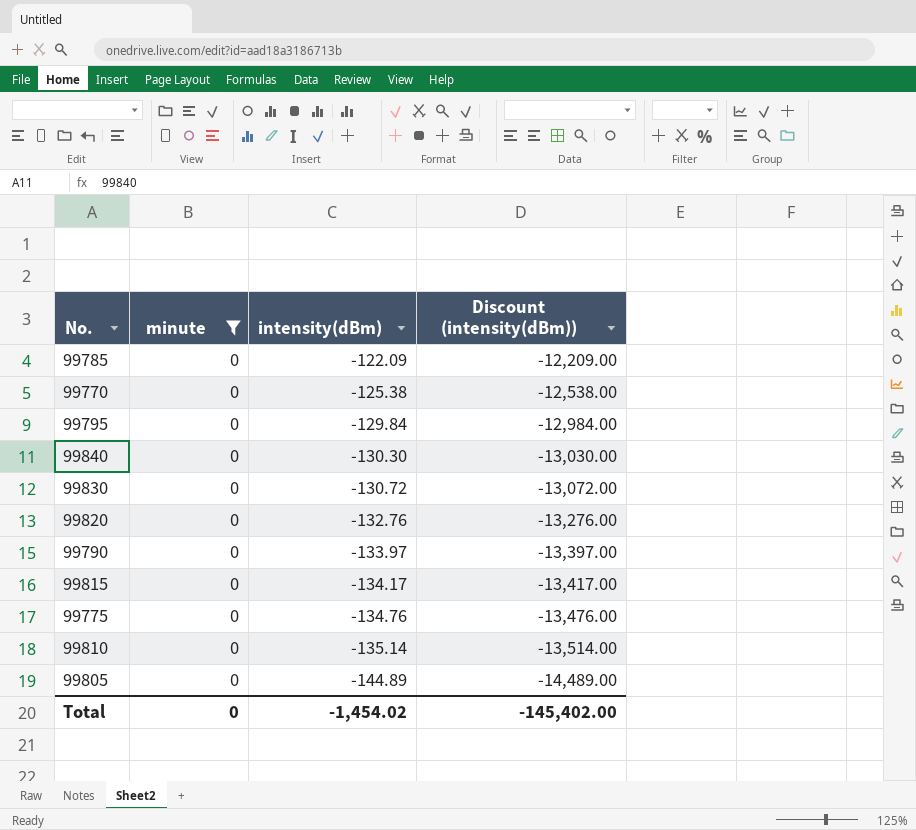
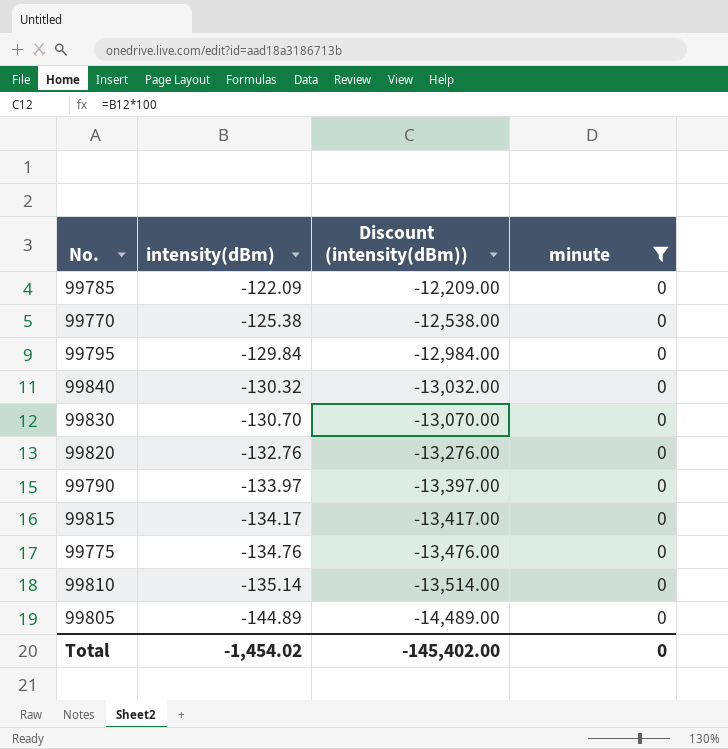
column minute | position: 2 -> 4
99840 | intensity(dBm): -130.30 -> -130.32
99840 | Discount (intensity(dBm)): -13,030.00 -> -13,032.00
99830 | intensity(dBm): -130.72 -> -130.70
99830 | Discount (intensity(dBm)): -13,072.00 -> -13,070.00

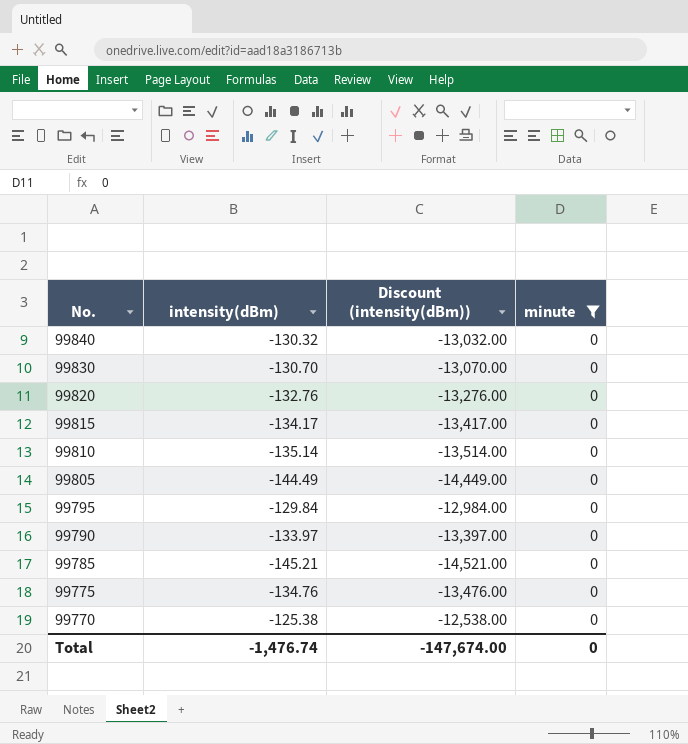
row order: intensity(dBm) descending -> No. descending
99805 | intensity(dBm): -144.89 -> -144.49
99805 | Discount (intensity(dBm)): -14,489.00 -> -14,449.00
99785 | intensity(dBm): -122.09 -> -145.21
99785 | Discount (intensity(dBm)): -12,209.00 -> -14,521.00
Total | intensity(dBm): -1,454.02 -> -1,476.74
Total | Discount (intensity(dBm)): -145,402.00 -> -147,674.00

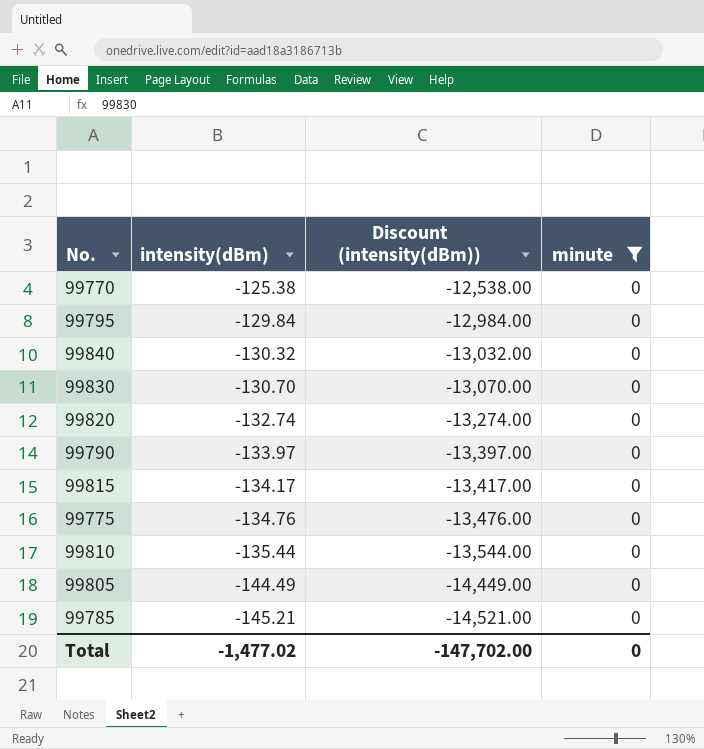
row order: No. descending -> intensity(dBm) descending
99820 | intensity(dBm): -132.76 -> -132.74
99820 | Discount (intensity(dBm)): -13,276.00 -> -13,274.00
99810 | intensity(dBm): -135.14 -> -135.44
99810 | Discount (intensity(dBm)): -13,514.00 -> -13,544.00
Total | intensity(dBm): -1,476.74 -> -1,477.02
Total | Discount (intensity(dBm)): -147,674.00 -> -147,702.00

